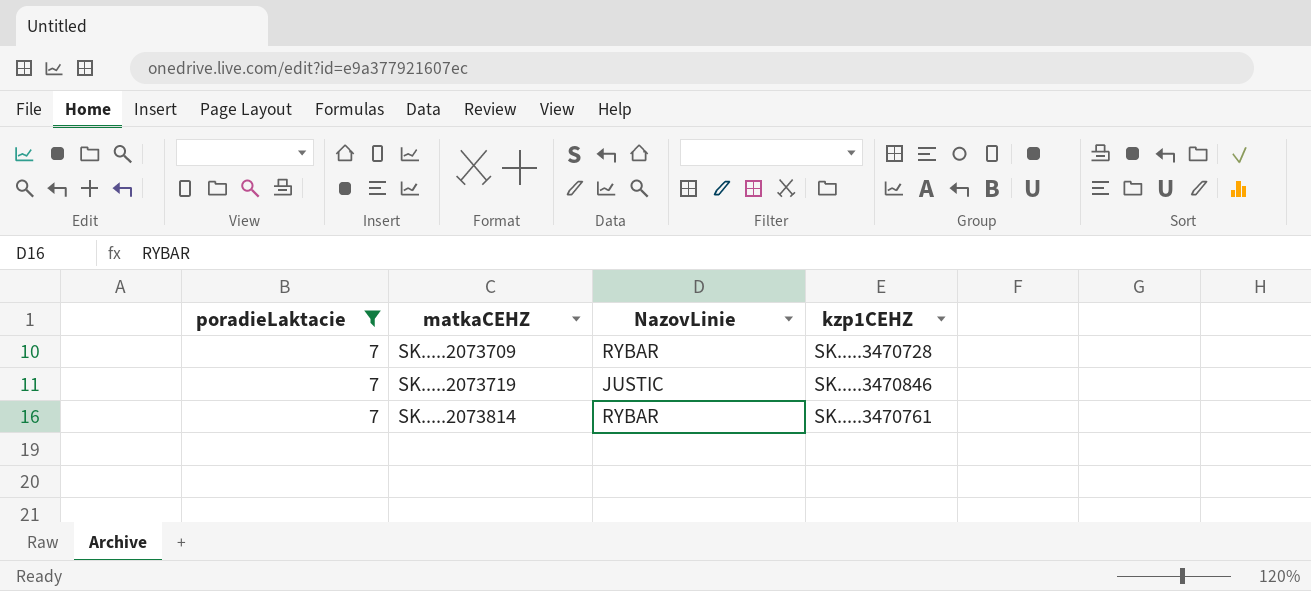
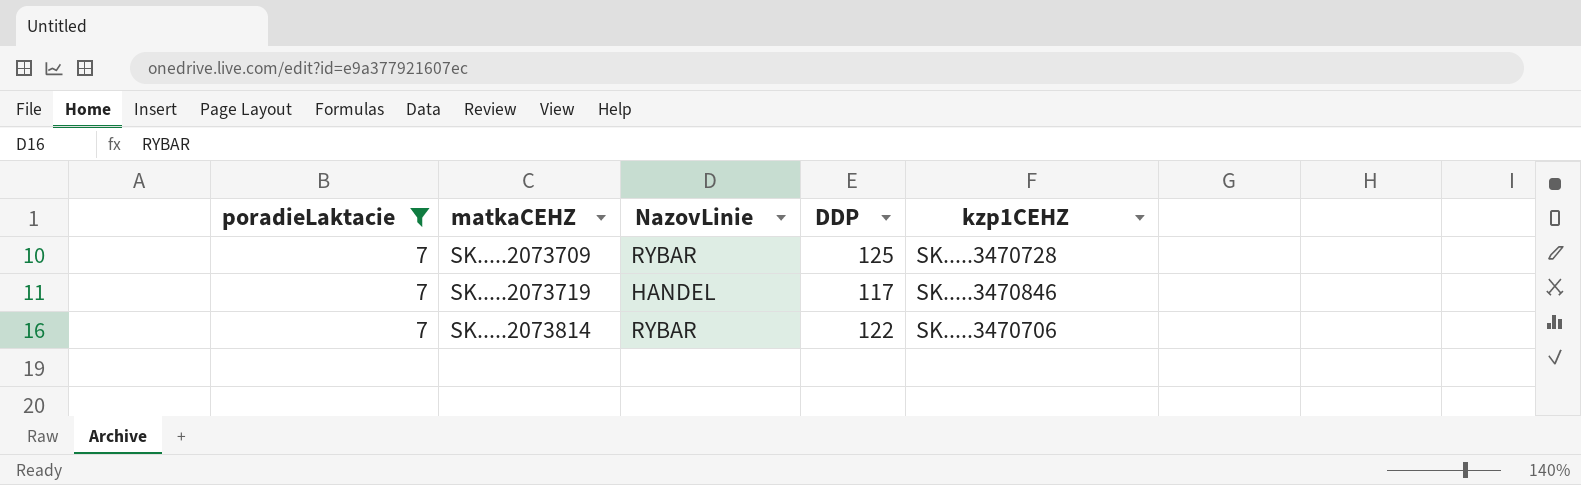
column DDP | position: none -> 4
SK.....2073719 | NazovLinie: JUSTIC -> HANDEL
SK.....2073814 | kzp1CEHZ: SK.....3470761 -> SK.....3470706

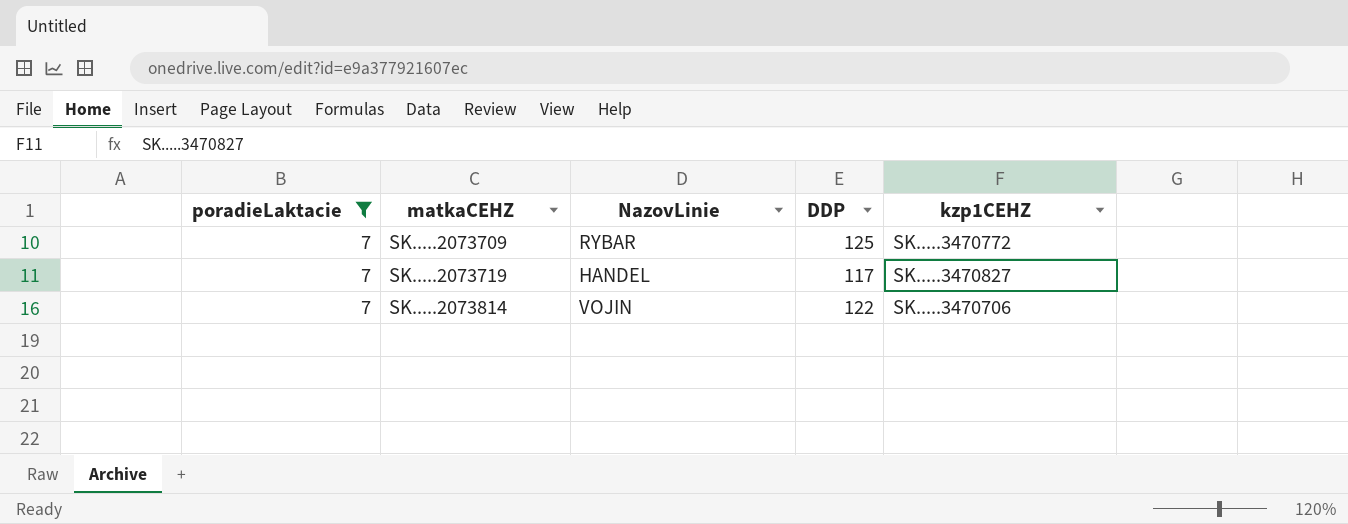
SK.....2073709 | kzp1CEHZ: SK.....3470728 -> SK.....3470772
SK.....2073719 | kzp1CEHZ: SK.....3470846 -> SK.....3470827
SK.....2073814 | NazovLinie: RYBAR -> VOJIN

